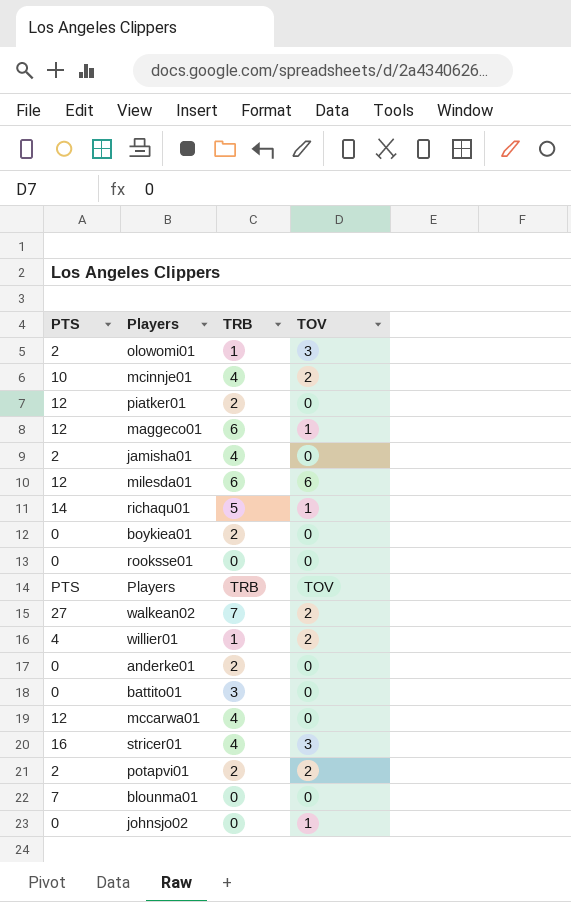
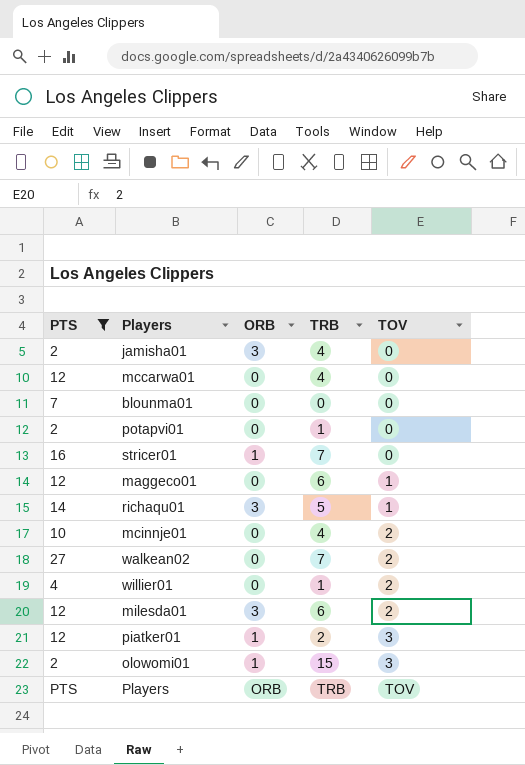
filter: none -> PTS != 0
row order: none -> TOV ascending
column ORB | position: none -> 3
potapvi01 | TRB: 2 -> 1
potapvi01 | TOV: 2 -> 0
stricer01 | TRB: 4 -> 7
stricer01 | TOV: 3 -> 0
milesda01 | TOV: 6 -> 2
piatker01 | TOV: 0 -> 3
olowomi01 | TRB: 1 -> 15

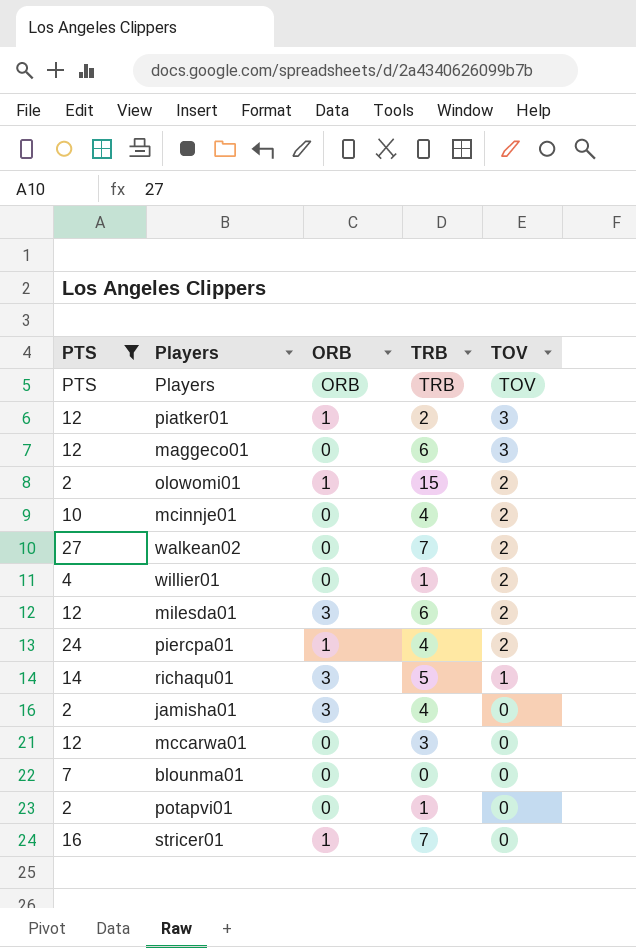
row order: TOV ascending -> TOV descending
maggeco01 | TOV: 1 -> 3
olowomi01 | TOV: 3 -> 2
row piercpa01: none -> 24 | 1 | 4 | 2
mccarwa01 | TRB: 4 -> 3

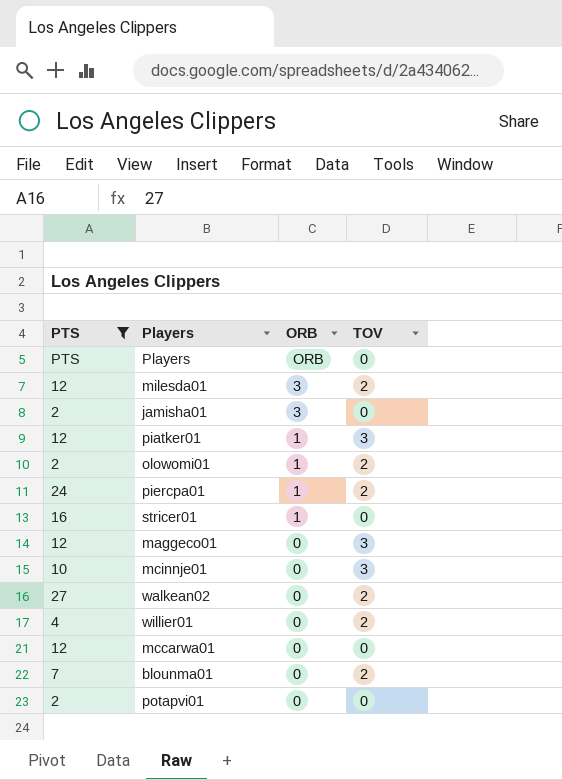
row order: TOV descending -> ORB descending
column TRB | position: 4 -> none
row richaqu01: 14 | 3 | 5 | 1 -> none
Players | TOV: TOV -> 0
mcinnje01 | TOV: 2 -> 3
blounma01 | TOV: 0 -> 2

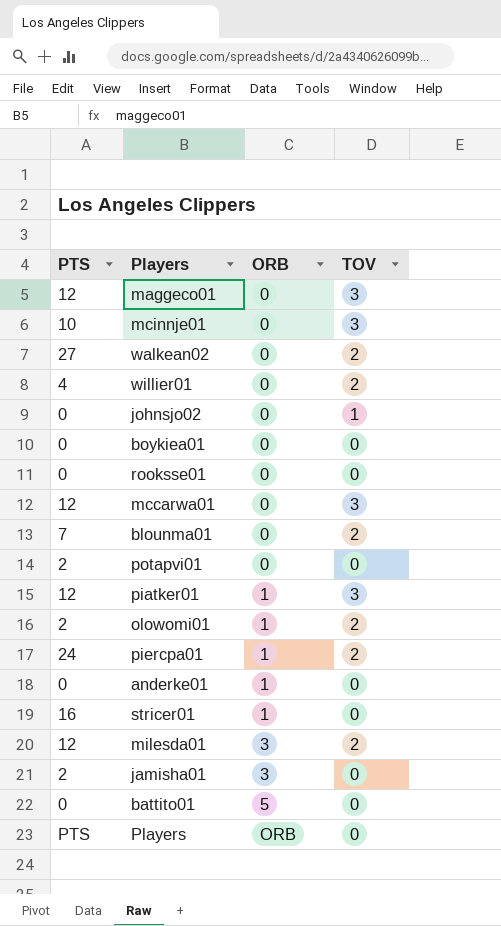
filter: PTS != 0 -> none
row order: ORB descending -> ORB ascending
mccarwa01 | TOV: 0 -> 3

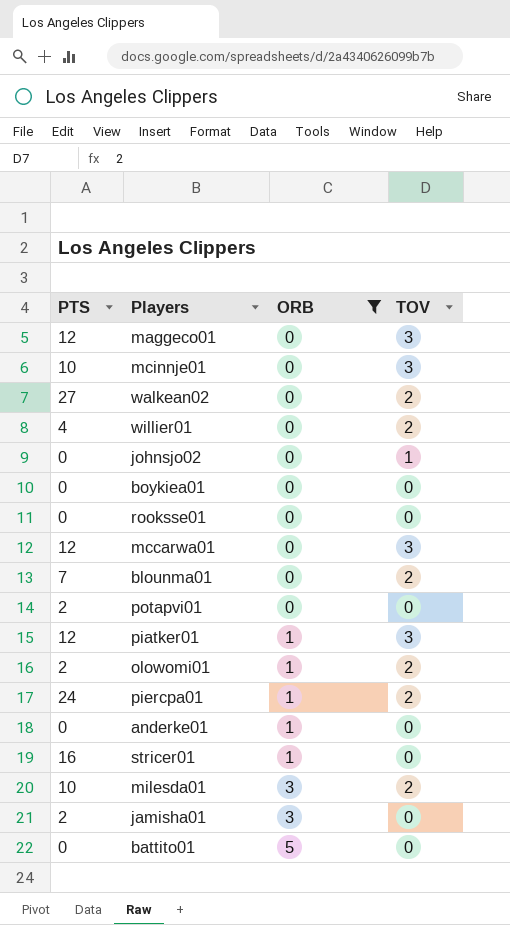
filter: none -> ORB != ORB
milesda01 | PTS: 12 -> 10

